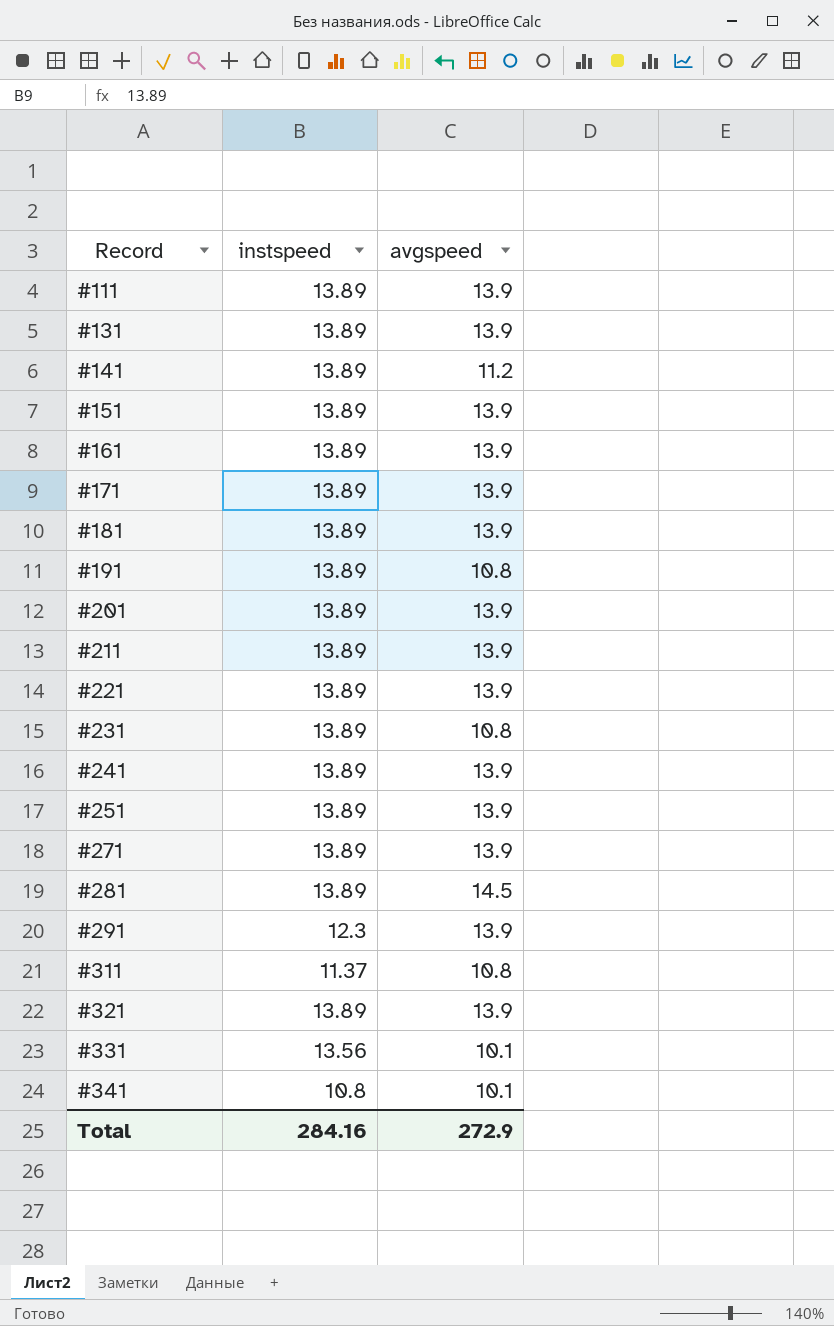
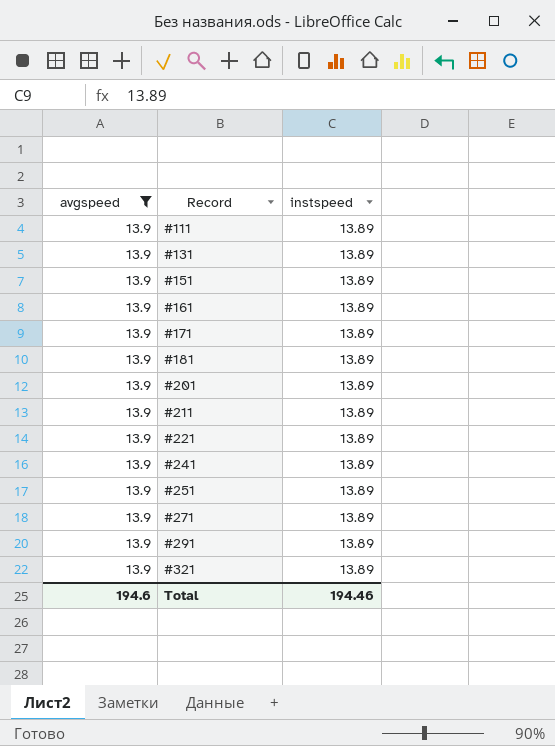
filter: none -> avgspeed = 13.9
column avgspeed | position: 3 -> 1
#291 | instspeed: 12.3 -> 13.89
Total | avgspeed: 272.9 -> 194.6
Total | instspeed: 284.16 -> 194.46

